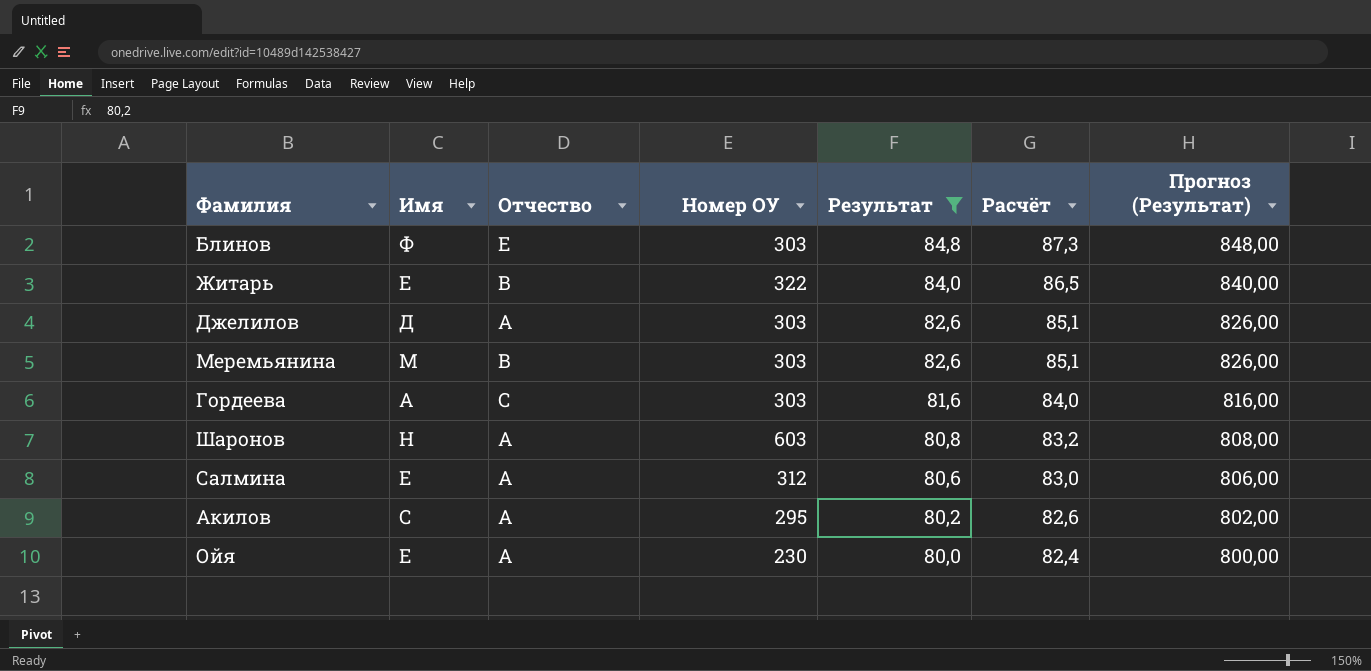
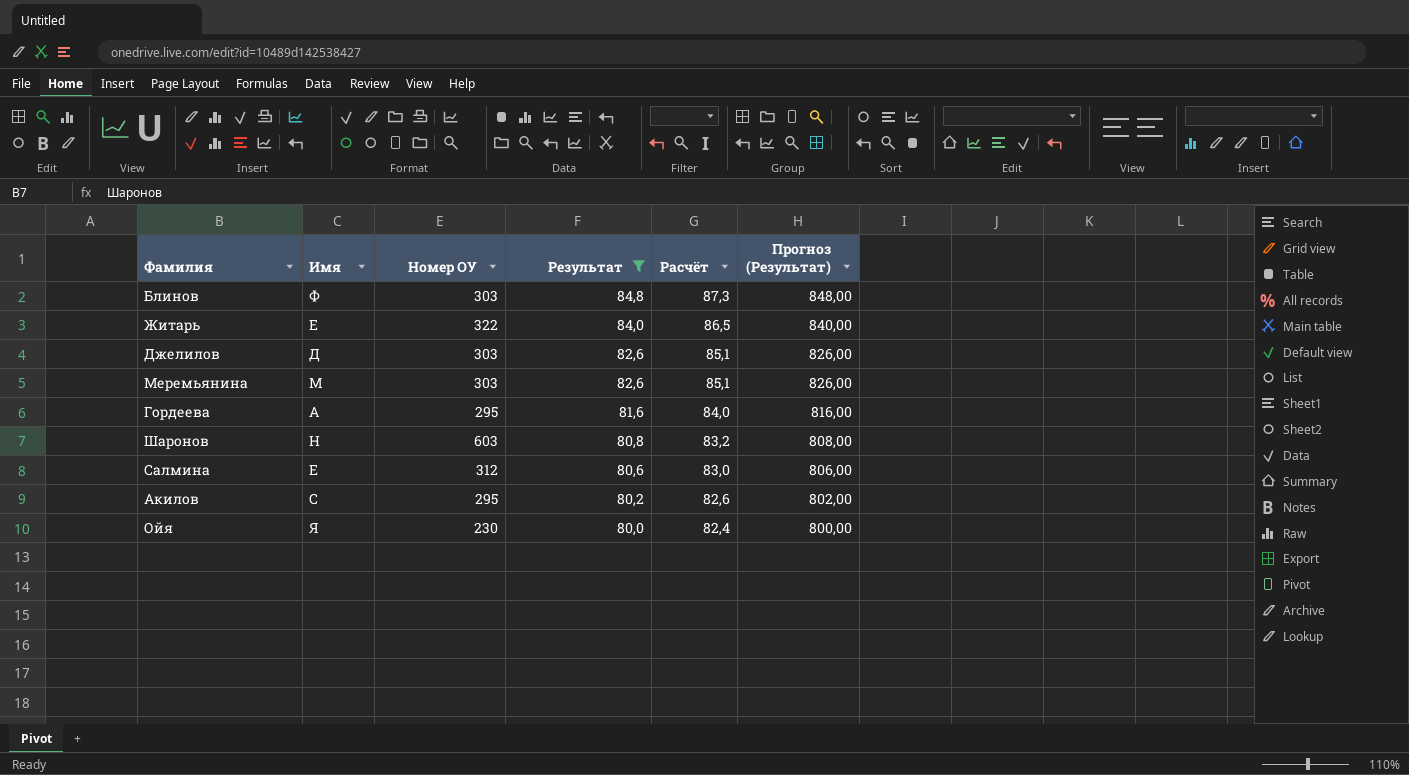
column Отчество | position: 3 -> none
Гордеева | Номер ОУ: 303 -> 295
Ойя | Имя: Е -> Я

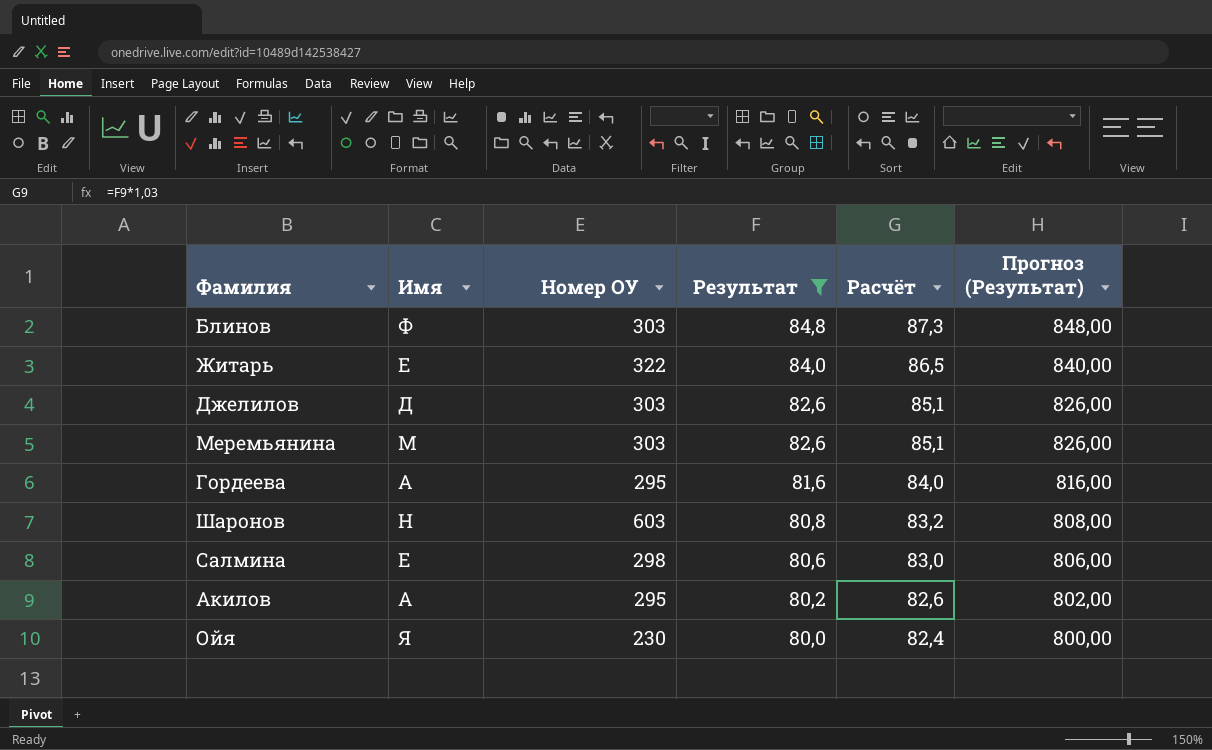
Салмина | Номер ОУ: 312 -> 298
Акилов | Имя: С -> А

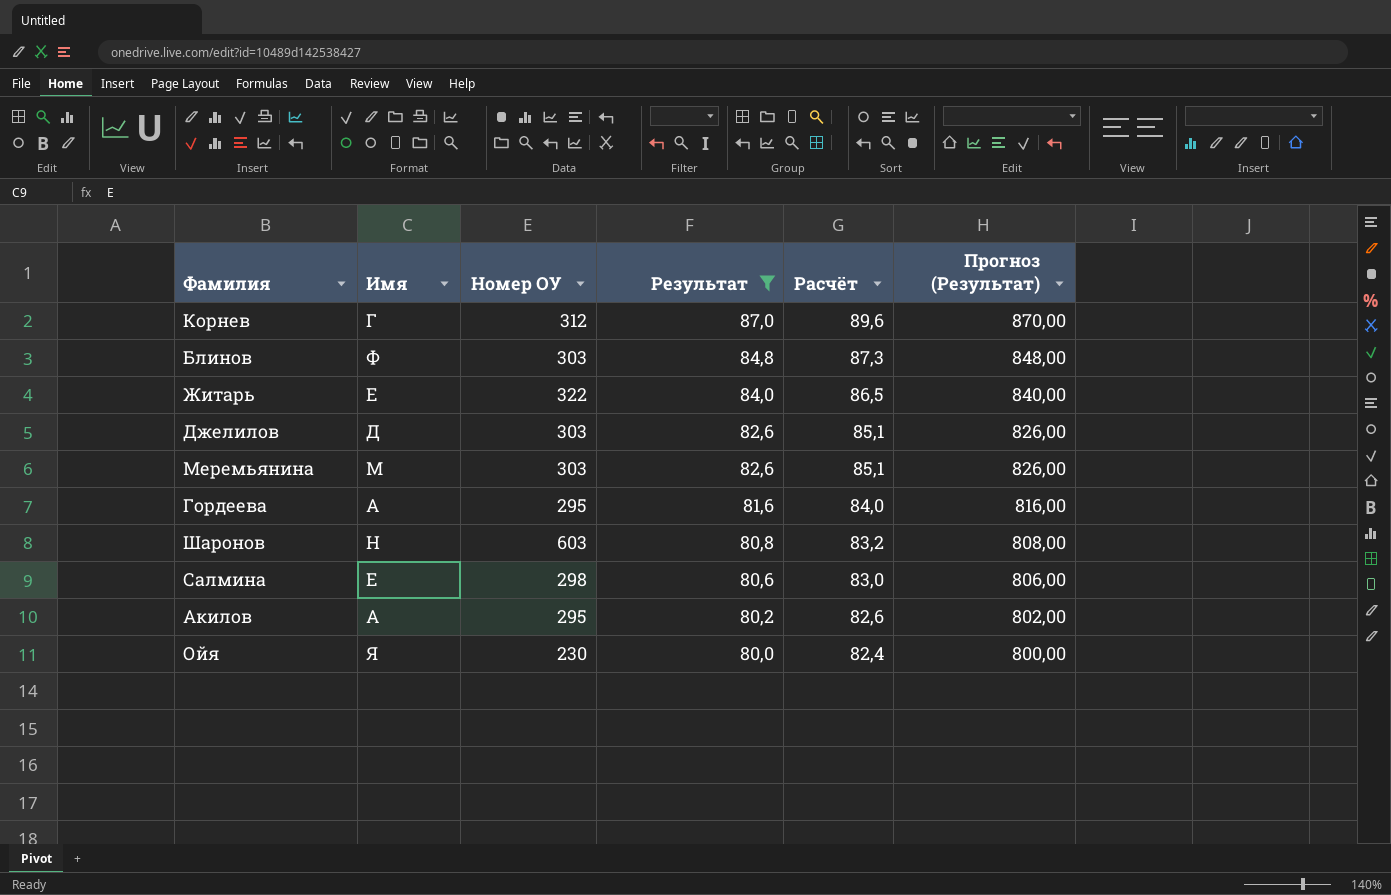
row Корнев: none -> Г | 312 | 87,0 | 89,6 | 870,00

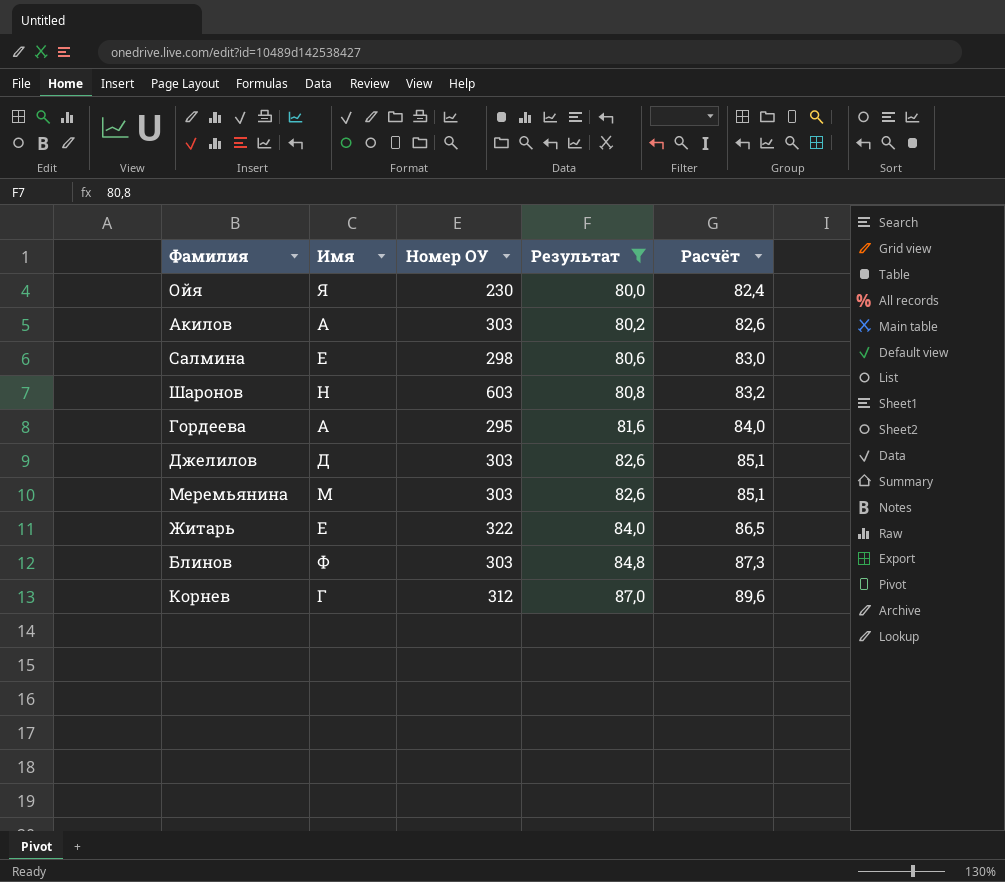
row order: Результат descending -> Результат ascending
column Прогноз (Результат) | formula: [Результат] * 10 -> none
Акилов | Номер ОУ: 295 -> 303

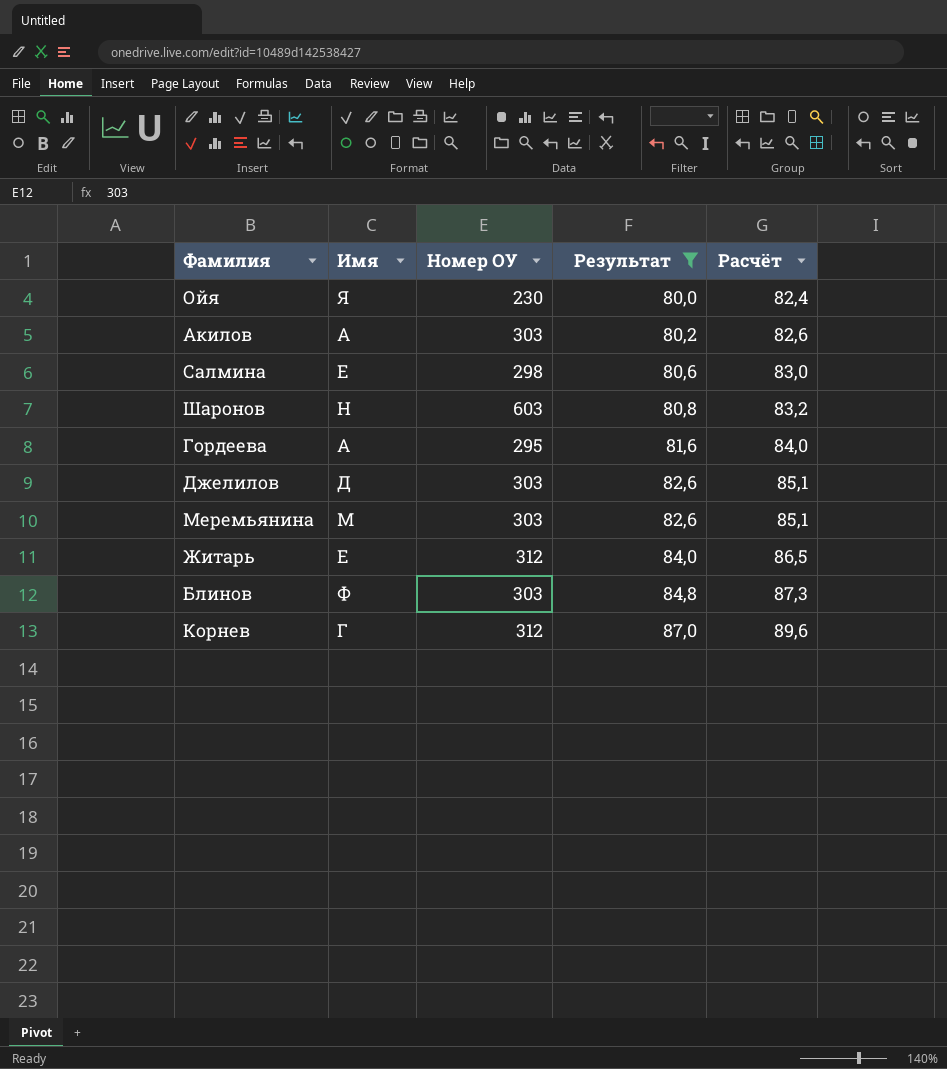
Житарь | Номер ОУ: 322 -> 312

